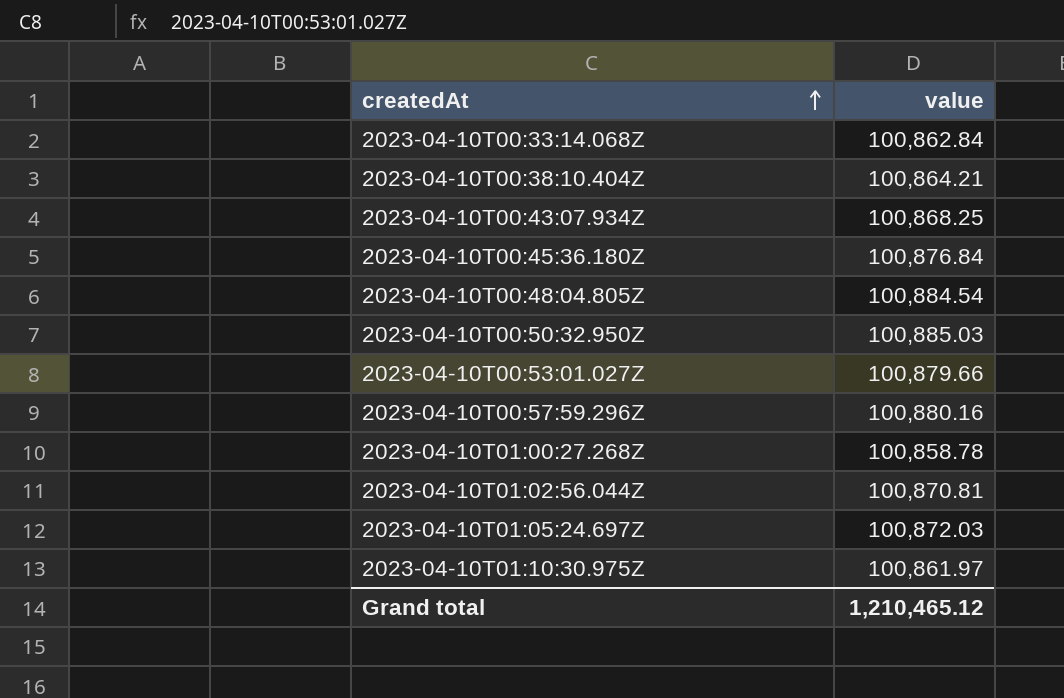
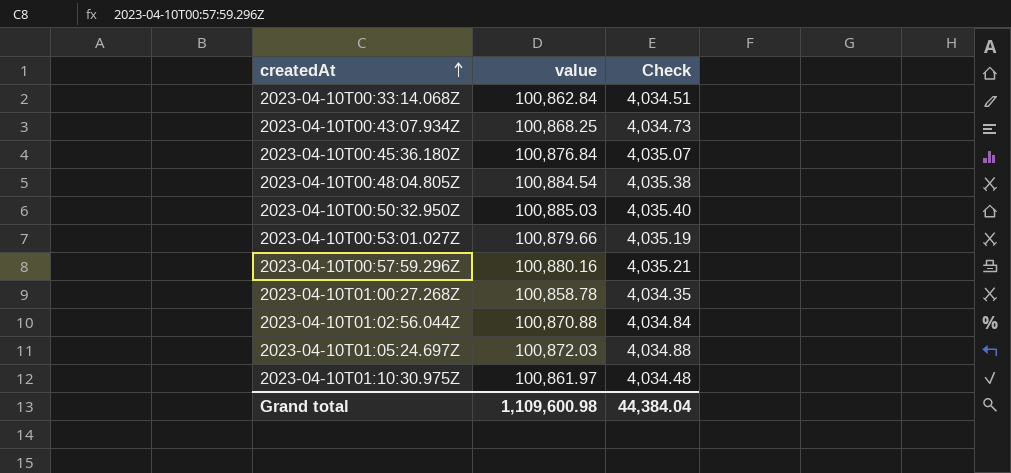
column Check | formula: none -> [value] * 0.04
row 2023-04-10T00:38:10.404Z: 100,864.21 -> none
2023-04-10T01:02:56.044Z | value: 100,870.81 -> 100,870.88
Grand total | value: 1,210,465.12 -> 1,109,600.98

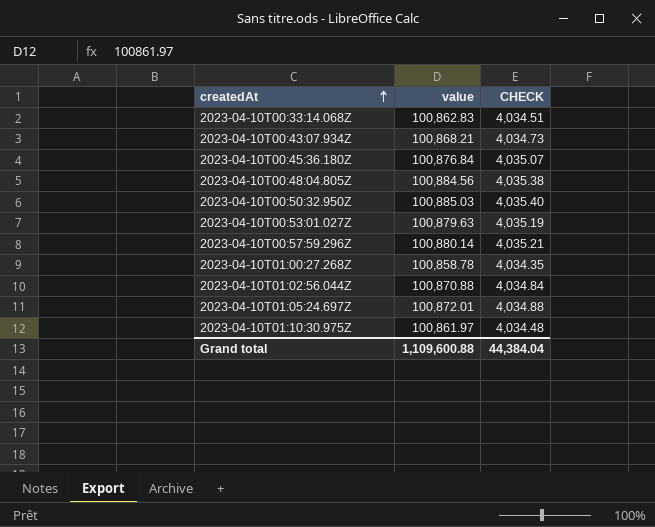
column name: Check -> CHECK
2023-04-10T00:33:14.068Z | value: 100,862.84 -> 100,862.83
2023-04-10T00:43:07.934Z | value: 100,868.25 -> 100,868.21
2023-04-10T00:48:04.805Z | value: 100,884.54 -> 100,884.56
2023-04-10T00:53:01.027Z | value: 100,879.66 -> 100,879.63
2023-04-10T00:57:59.296Z | value: 100,880.16 -> 100,880.14
2023-04-10T01:05:24.697Z | value: 100,872.03 -> 100,872.01
Grand total | value: 1,109,600.98 -> 1,109,600.88

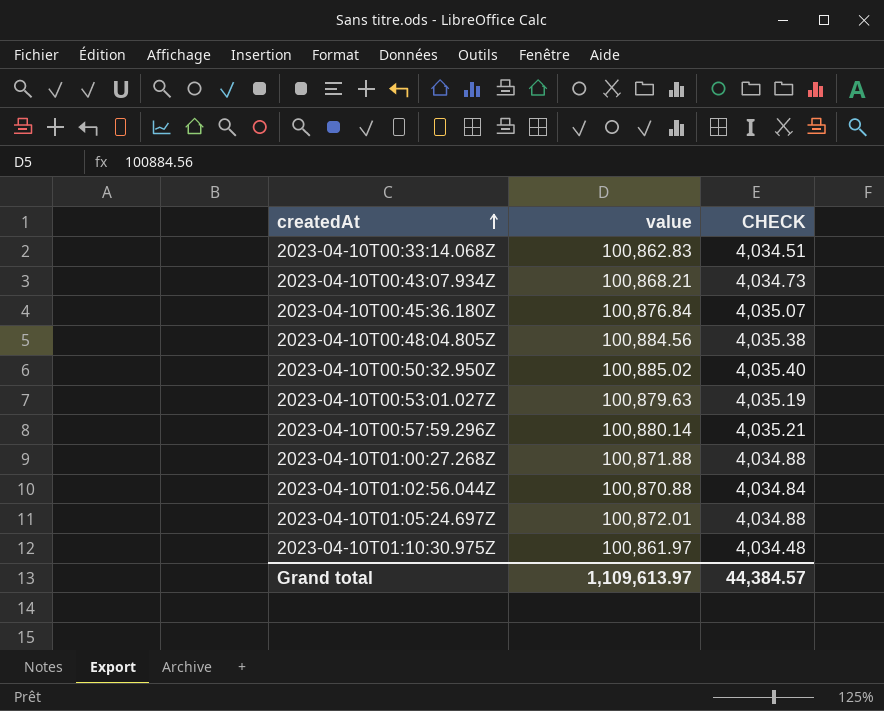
2023-04-10T00:50:32.950Z | value: 100,885.03 -> 100,885.02
2023-04-10T01:00:27.268Z | value: 100,858.78 -> 100,871.88
2023-04-10T01:00:27.268Z | CHECK: 4,034.35 -> 4,034.88
Grand total | value: 1,109,600.88 -> 1,109,613.97
Grand total | CHECK: 44,384.04 -> 44,384.57

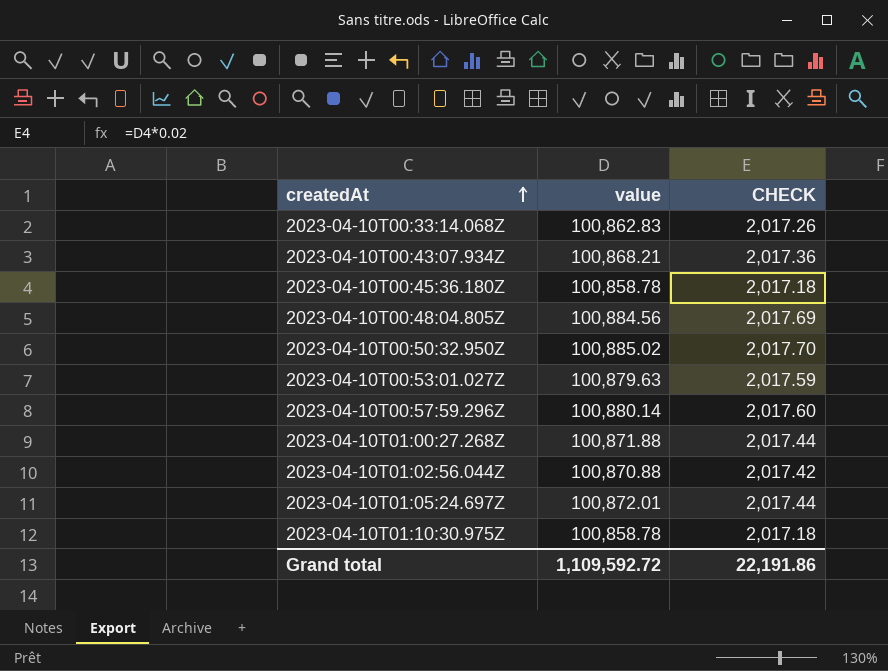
column CHECK | formula: [value] * 0.04 -> [value] * 0.02
2023-04-10T00:45:36.180Z | value: 100,876.84 -> 100,858.78
2023-04-10T01:10:30.975Z | value: 100,861.97 -> 100,858.78
Grand total | value: 1,109,613.97 -> 1,109,592.72
Grand total | CHECK: 44,384.57 -> 22,191.86

